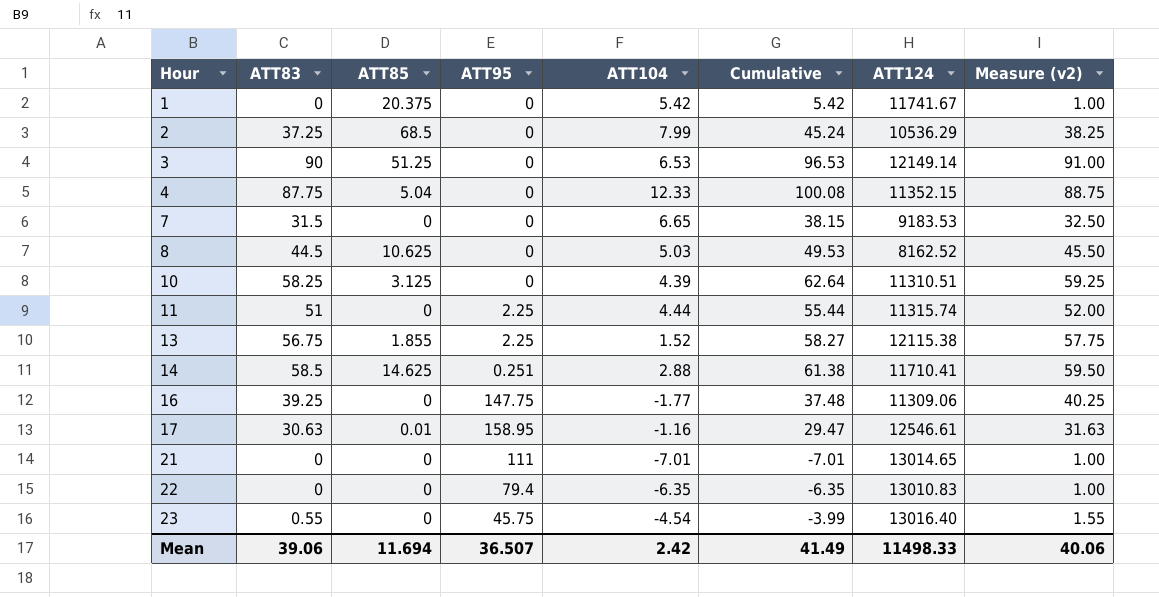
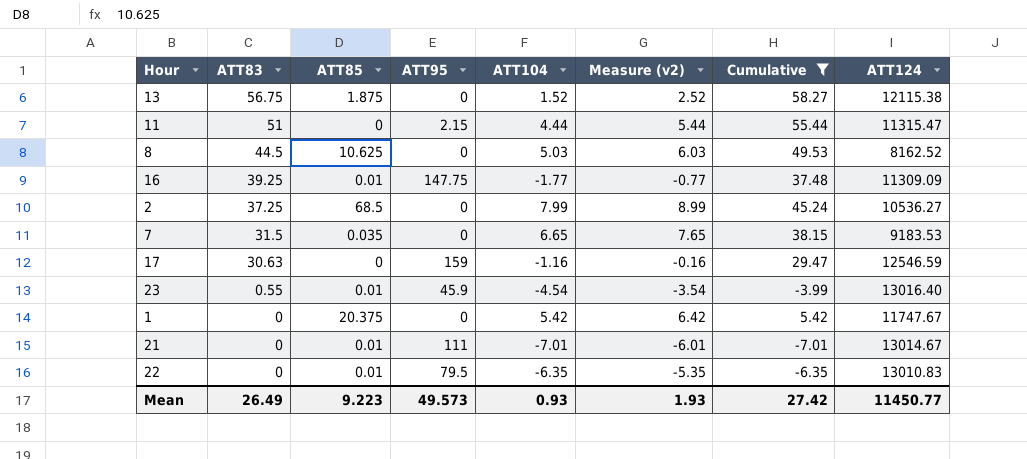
filter: none -> Cumulative <= 58.27
row order: Hour ascending -> ATT83 descending
column Measure (v2) | formula: [ATT83] + 1 -> [ATT104] + 1
column Measure (v2) | position: 8 -> 6
13 | ATT85: 1.855 -> 1.875
13 | ATT95: 2.25 -> 0
11 | ATT95: 2.25 -> 2.15
11 | ATT124: 11315.74 -> 11315.47
16 | ATT85: 0 -> 0.01
16 | ATT124: 11309.06 -> 11309.09
2 | ATT124: 10536.29 -> 10536.27
7 | ATT85: 0 -> 0.035
17 | ATT85: 0.01 -> 0
17 | ATT95: 158.95 -> 159
17 | ATT124: 12546.61 -> 12546.59
23 | ATT85: 0 -> 0.01
23 | ATT95: 45.75 -> 45.9
1 | ATT124: 11741.67 -> 11747.67
21 | ATT85: 0 -> 0.01
21 | ATT124: 13014.65 -> 13014.67
22 | ATT85: 0 -> 0.01
22 | ATT95: 79.4 -> 79.5
Mean | ATT83: 39.06 -> 26.49
Mean | ATT85: 11.694 -> 9.223
Mean | ATT95: 36.507 -> 49.573
Mean | ATT104: 2.42 -> 0.93
Mean | Measure (v2): 40.06 -> 1.93
Mean | Cumulative: 41.49 -> 27.42
Mean | ATT124: 11498.33 -> 11450.77

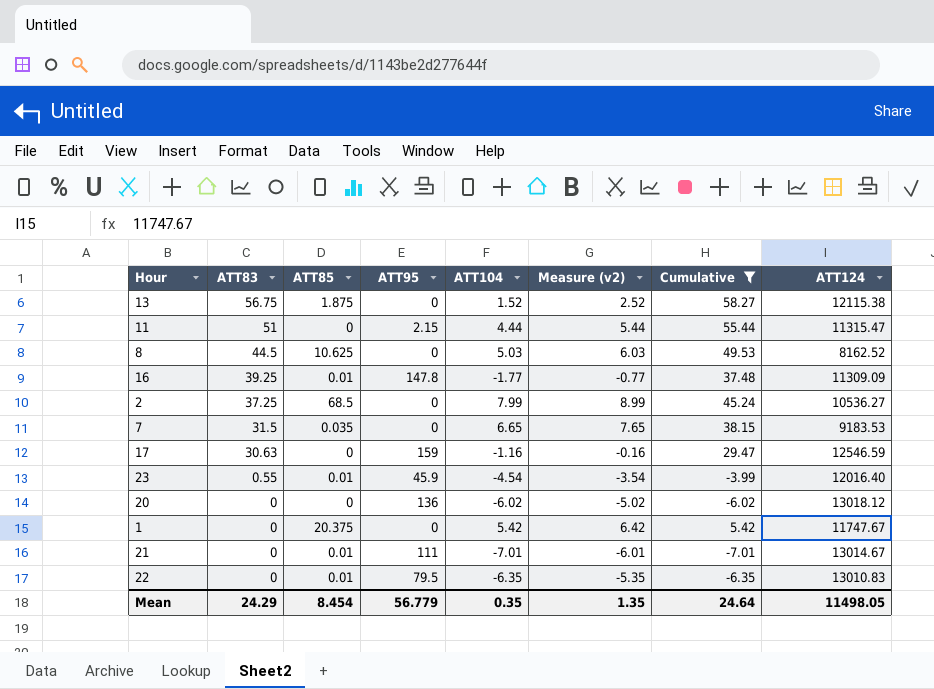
16 | ATT95: 147.75 -> 147.8
23 | ATT124: 13016.40 -> 12016.40
row 20: none -> 0 | 0 | 136 | -6.02 | -5.02 | -6.02 | 13018.12
Mean | ATT83: 26.49 -> 24.29
Mean | ATT85: 9.223 -> 8.454
Mean | ATT95: 49.573 -> 56.779
Mean | ATT104: 0.93 -> 0.35
Mean | Measure (v2): 1.93 -> 1.35
Mean | Cumulative: 27.42 -> 24.64
Mean | ATT124: 11450.77 -> 11498.05

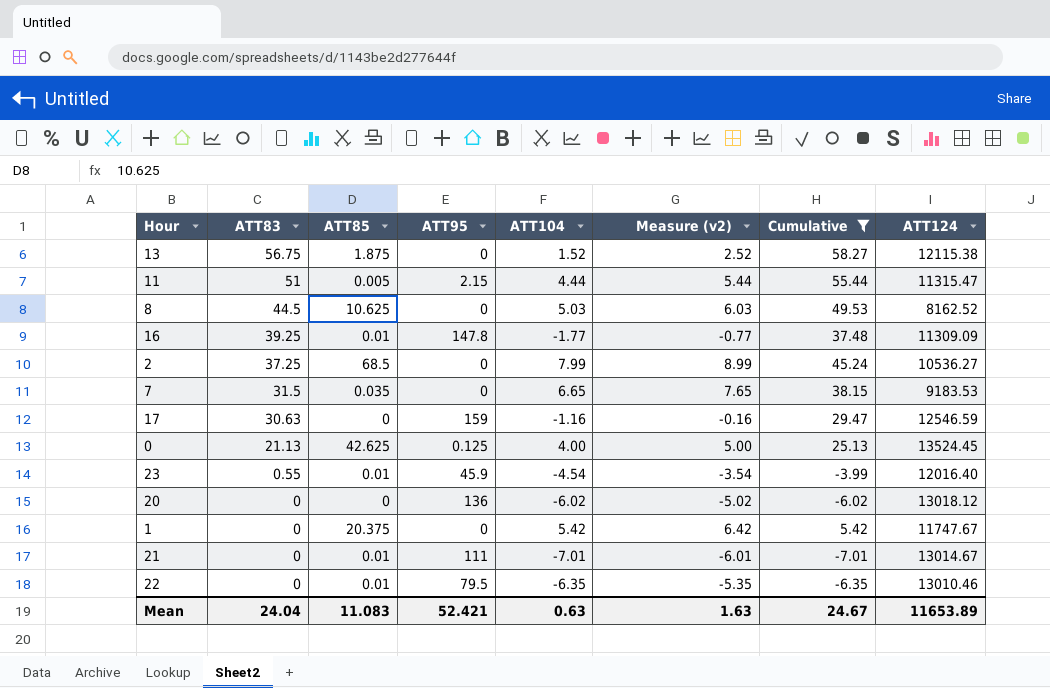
11 | ATT85: 0 -> 0.005
row 0: none -> 21.13 | 42.625 | 0.125 | 4.00 | 5.00 | 25.13 | 13524.45
22 | ATT124: 13010.83 -> 13010.46
Mean | ATT83: 24.29 -> 24.04
Mean | ATT85: 8.454 -> 11.083
Mean | ATT95: 56.779 -> 52.421
Mean | ATT104: 0.35 -> 0.63
Mean | Measure (v2): 1.35 -> 1.63
Mean | Cumulative: 24.64 -> 24.67
Mean | ATT124: 11498.05 -> 11653.89

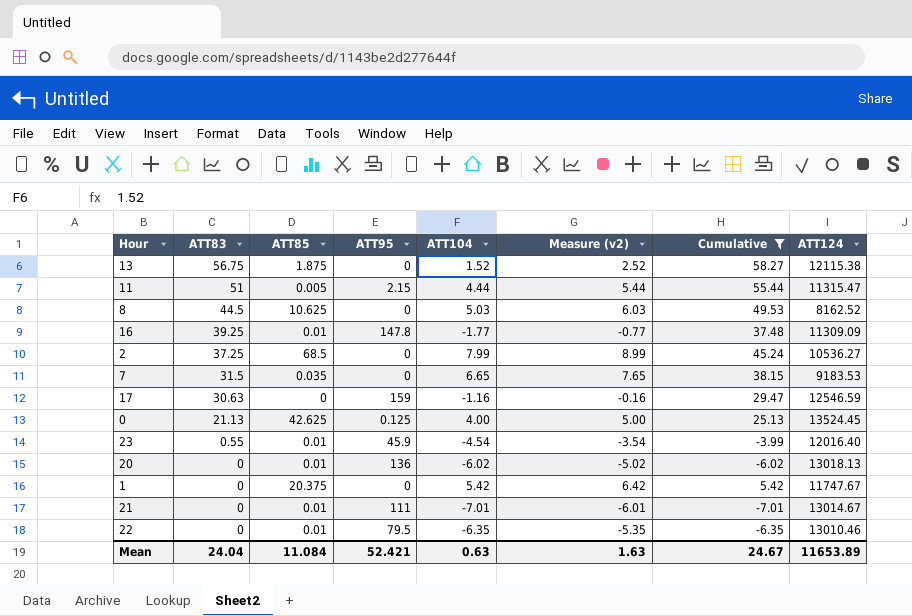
20 | ATT85: 0 -> 0.01
20 | ATT124: 13018.12 -> 13018.13
Mean | ATT85: 11.083 -> 11.084

